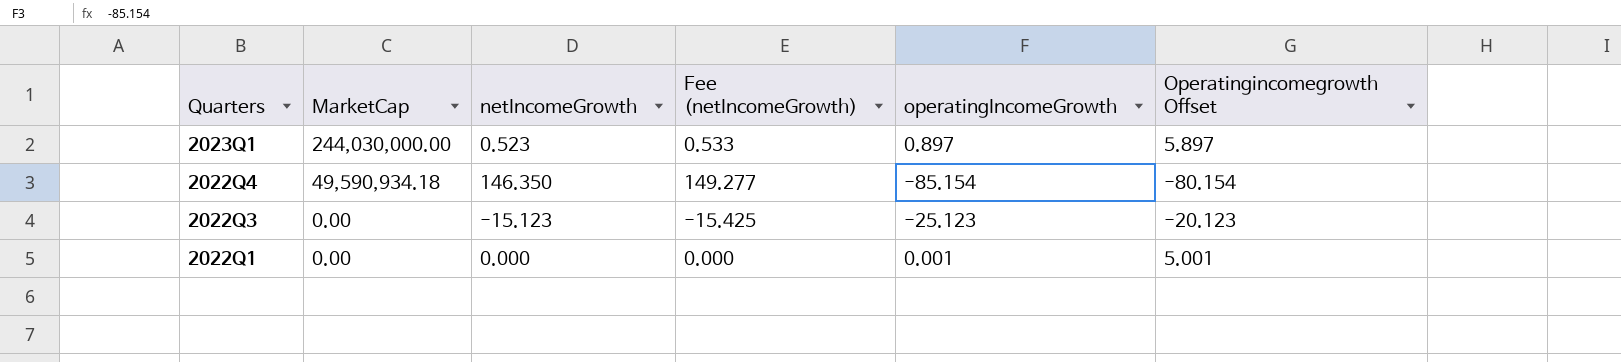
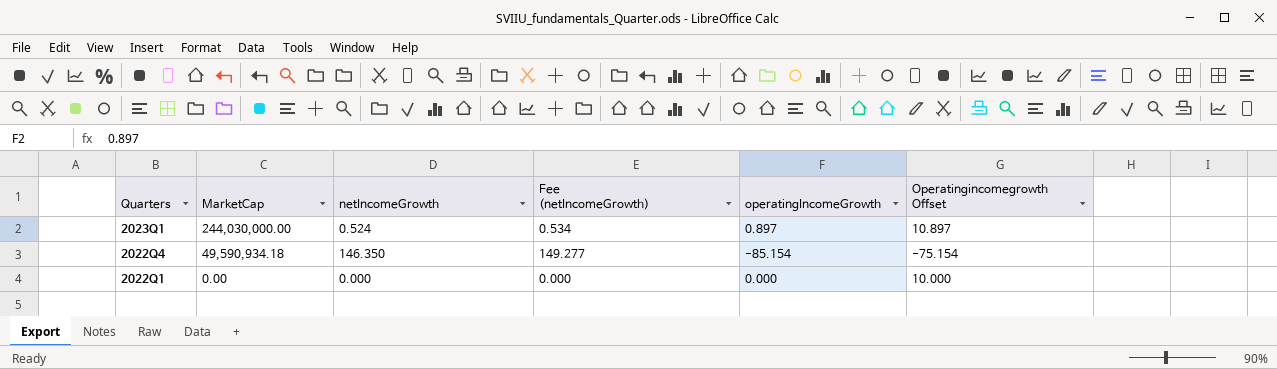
column Operatingincomegrowth Offset | formula: [operatingIncomeGrowth] + 5 -> [operatingIncomeGrowth] + 10
row 2022Q3: 0.00 | -15.123 | -15.425 | -25.123 | -20.123 -> none
2023Q1 | netIncomeGrowth: 0.523 -> 0.524
2023Q1 | Fee (netIncomeGrowth): 0.533 -> 0.534
2022Q1 | operatingIncomeGrowth: 0.001 -> 0.000

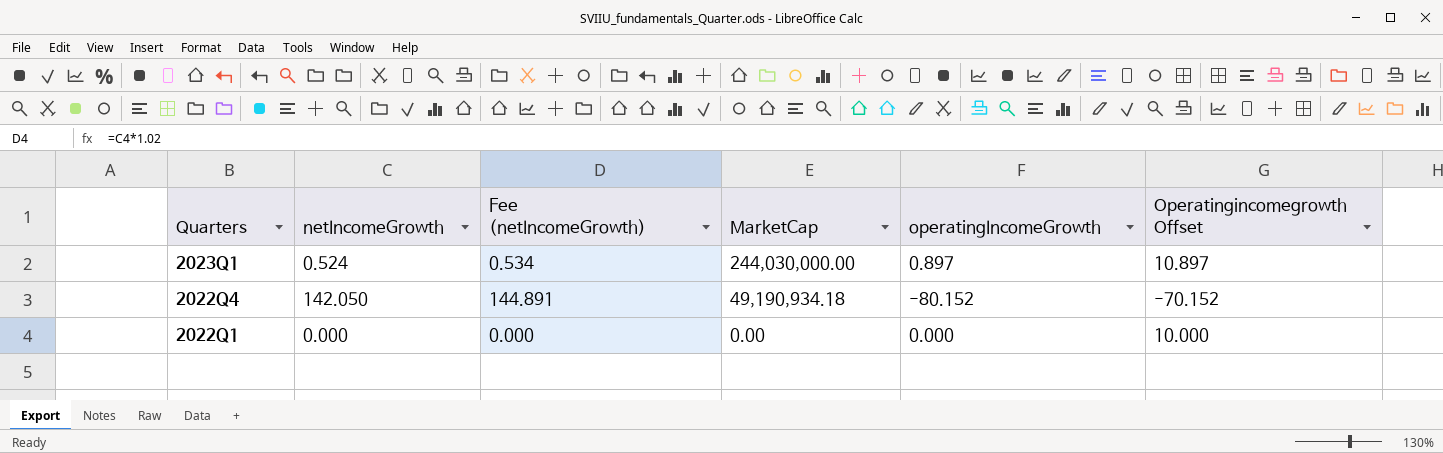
column MarketCap | position: 2 -> 4
2022Q4 | netIncomeGrowth: 146.350 -> 142.050
2022Q4 | Fee (netIncomeGrowth): 149.277 -> 144.891
2022Q4 | MarketCap: 49,590,934.18 -> 49,190,934.18
2022Q4 | operatingIncomeGrowth: -85.154 -> -80.152
2022Q4 | Operatingincomegrowth Offset: -75.154 -> -70.152

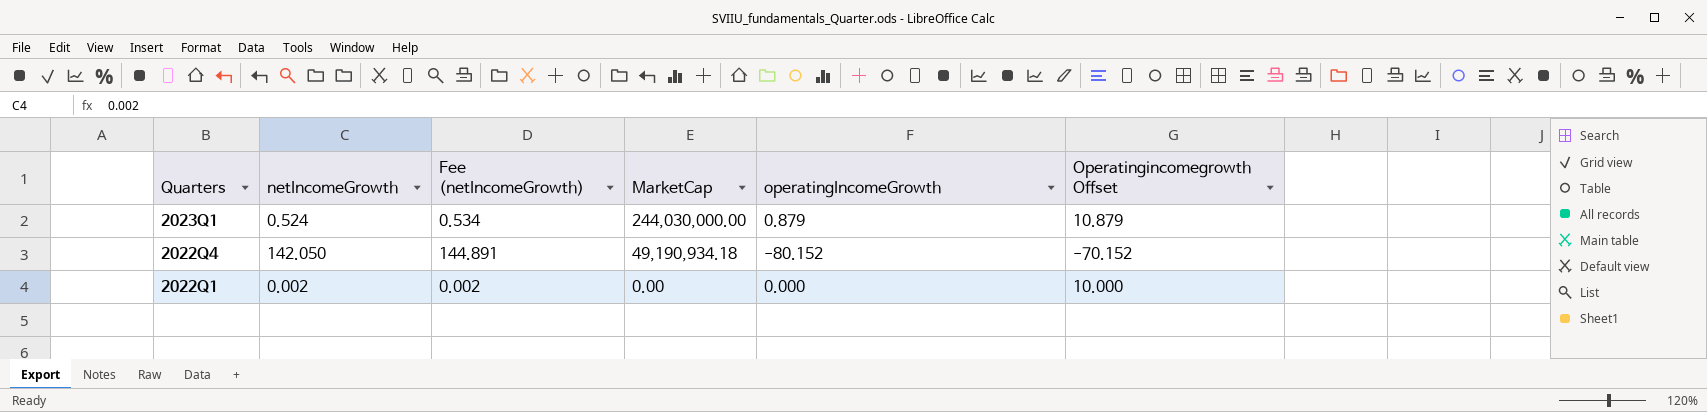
2023Q1 | operatingIncomeGrowth: 0.897 -> 0.879
2023Q1 | Operatingincomegrowth Offset: 10.897 -> 10.879
2022Q1 | netIncomeGrowth: 0.000 -> 0.002
2022Q1 | Fee (netIncomeGrowth): 0.000 -> 0.002

